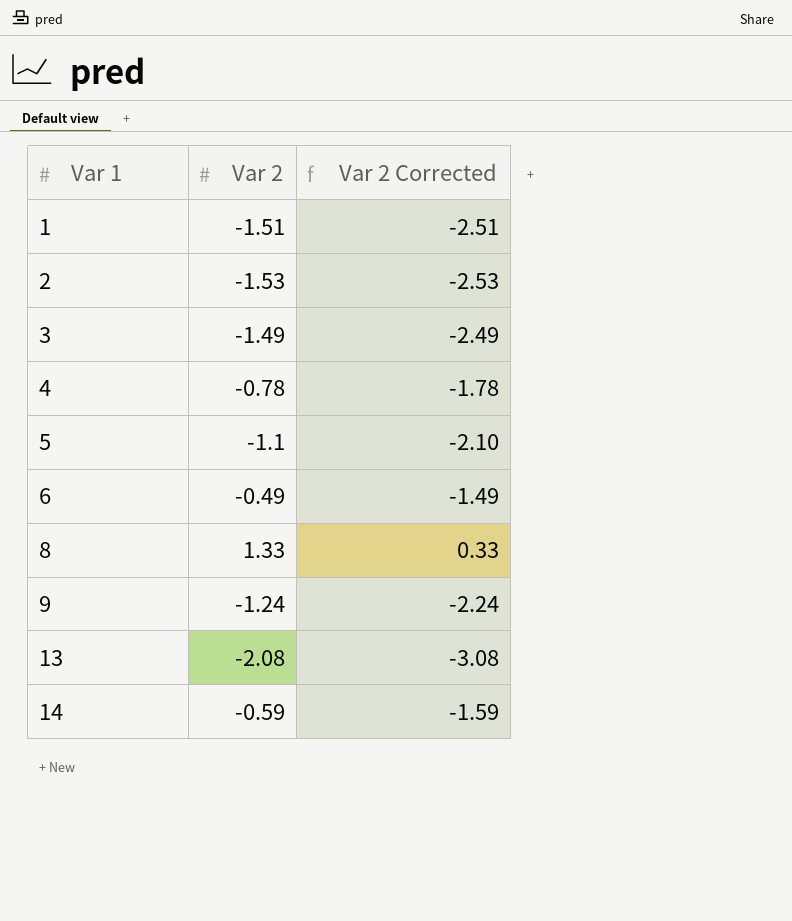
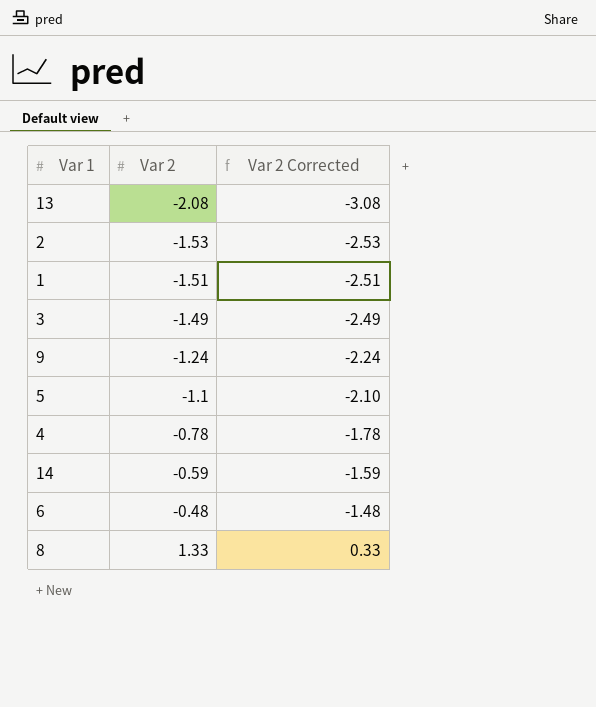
row order: Var 1 ascending -> Var 2 ascending
6 | Var 2: -0.49 -> -0.48
6 | Var 2 Corrected: -1.49 -> -1.48

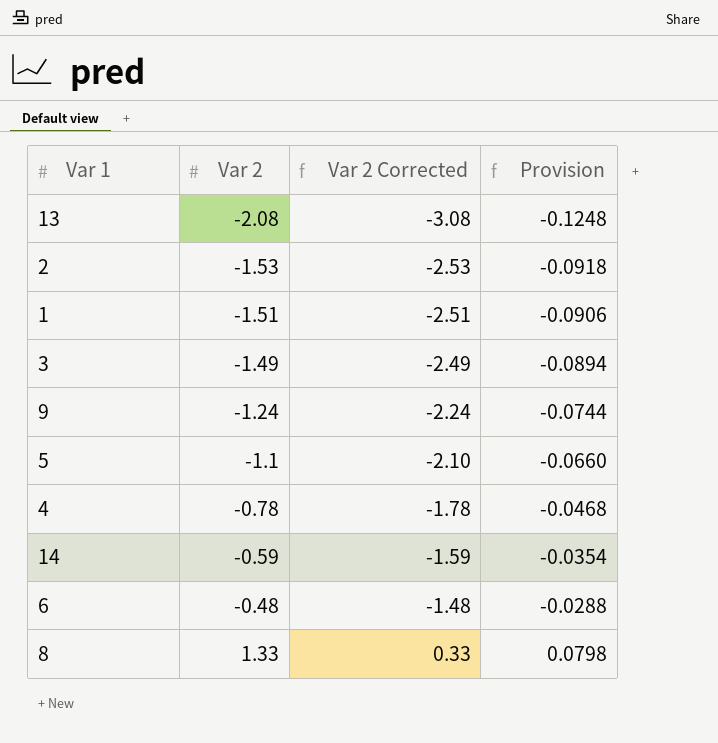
column Provision | formula: none -> [Var 2] * 0.06

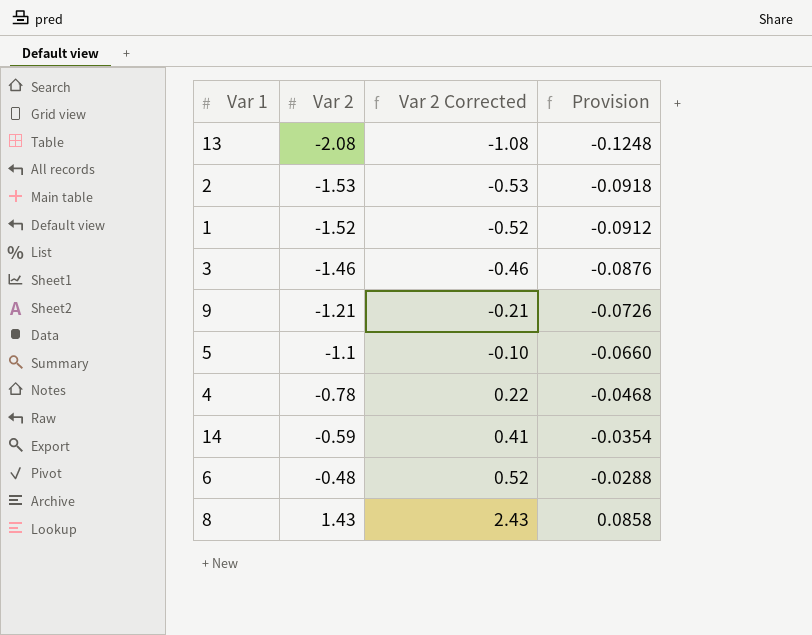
column Var 2 Corrected | formula: [Var 2] - 1 -> [Var 2] + 1
1 | Var 2: -1.51 -> -1.52
1 | Provision: -0.0906 -> -0.0912
3 | Var 2: -1.49 -> -1.46
3 | Provision: -0.0894 -> -0.0876
9 | Var 2: -1.24 -> -1.21
9 | Provision: -0.0744 -> -0.0726
8 | Var 2: 1.33 -> 1.43
8 | Provision: 0.0798 -> 0.0858

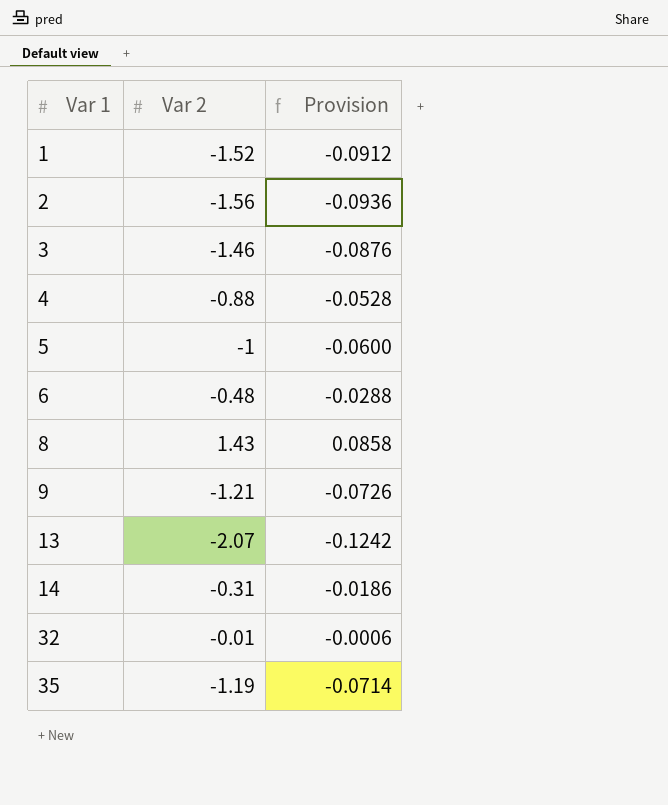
row order: Var 2 ascending -> Var 1 ascending
column Var 2 Corrected | formula: [Var 2] + 1 -> none
2 | Var 2: -1.53 -> -1.56
2 | Provision: -0.0918 -> -0.0936
4 | Var 2: -0.78 -> -0.88
4 | Provision: -0.0468 -> -0.0528
5 | Var 2: -1.1 -> -1
5 | Provision: -0.0660 -> -0.0600
13 | Var 2: -2.08 -> -2.07
13 | Provision: -0.1248 -> -0.1242
14 | Var 2: -0.59 -> -0.31
14 | Provision: -0.0354 -> -0.0186
row 32: none -> -0.01 | -0.0006
row 35: none -> -1.19 | -0.0714

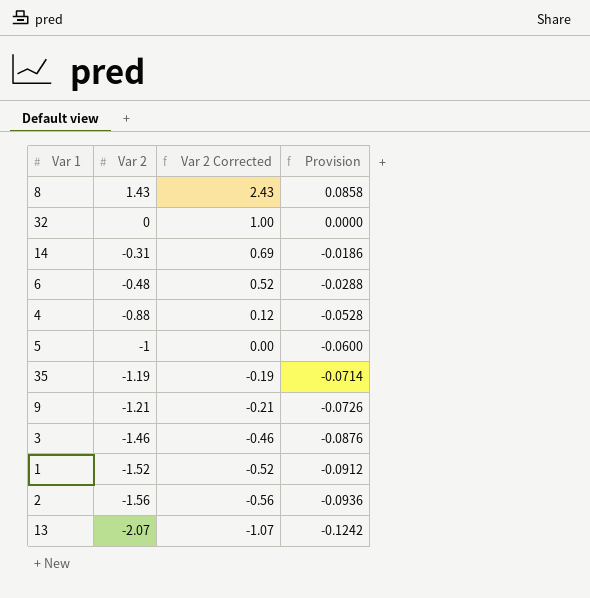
row order: Var 1 ascending -> Var 2 descending
column Var 2 Corrected | formula: none -> [Var 2] + 1
32 | Var 2: -0.01 -> 0
32 | Provision: -0.0006 -> 0.0000

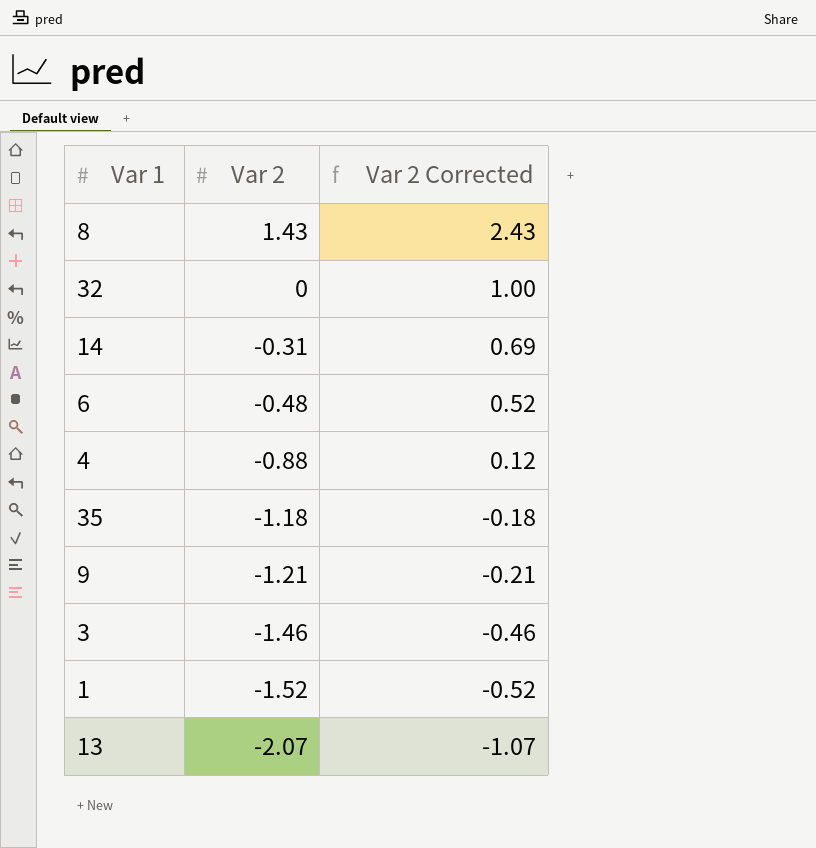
column Provision | formula: [Var 2] * 0.06 -> none
row 5: -1 | 0.00 | -0.0600 -> none
row 2: -1.56 | -0.56 | -0.0936 -> none
35 | Var 2: -1.19 -> -1.18
35 | Var 2 Corrected: -0.19 -> -0.18

